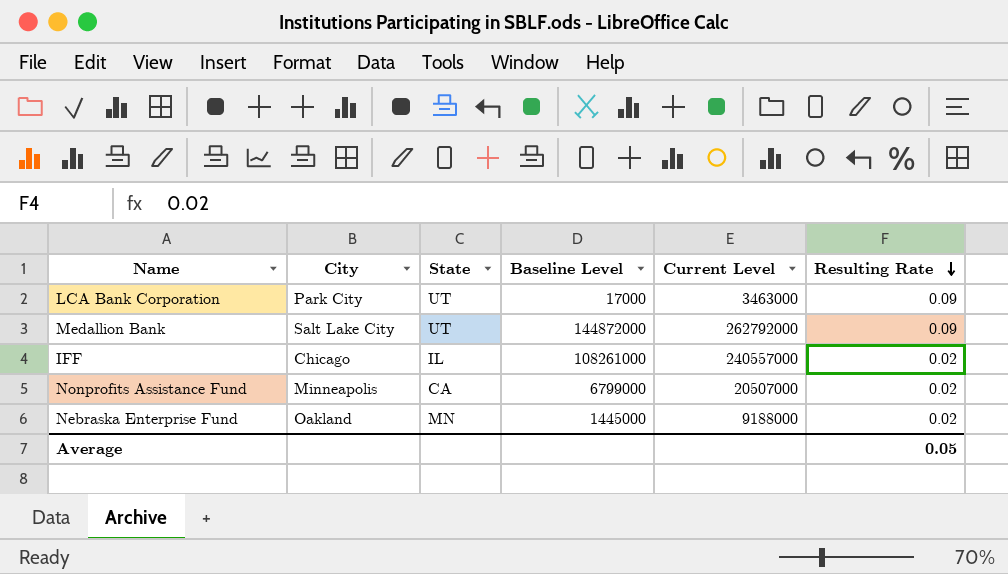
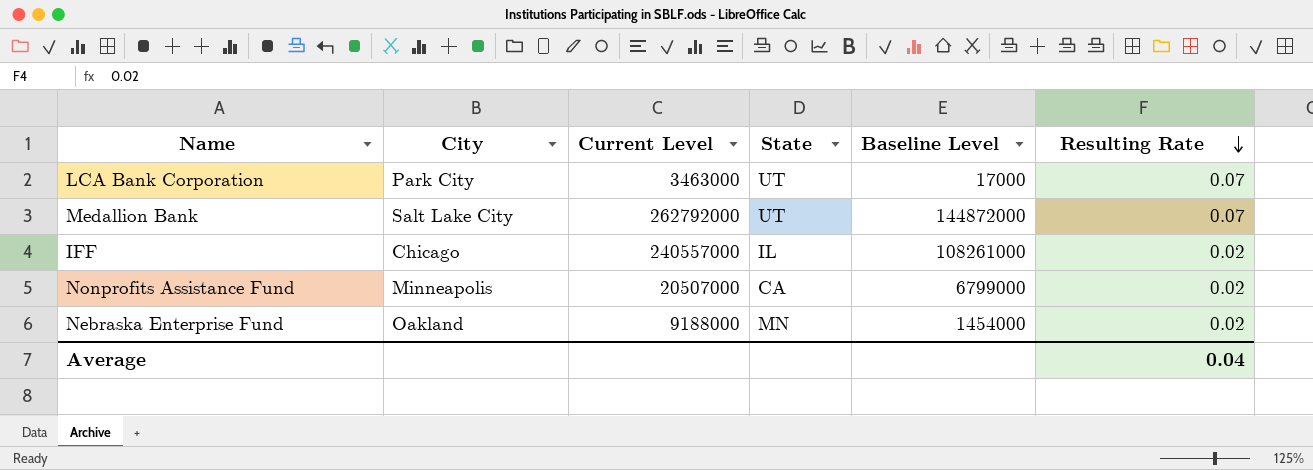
column Current Level | position: 5 -> 3
LCA Bank Corporation | Resulting Rate: 0.09 -> 0.07
Medallion Bank | Resulting Rate: 0.09 -> 0.07
Nebraska Enterprise Fund | Baseline Level: 1445000 -> 1454000
Average | Resulting Rate: 0.05 -> 0.04

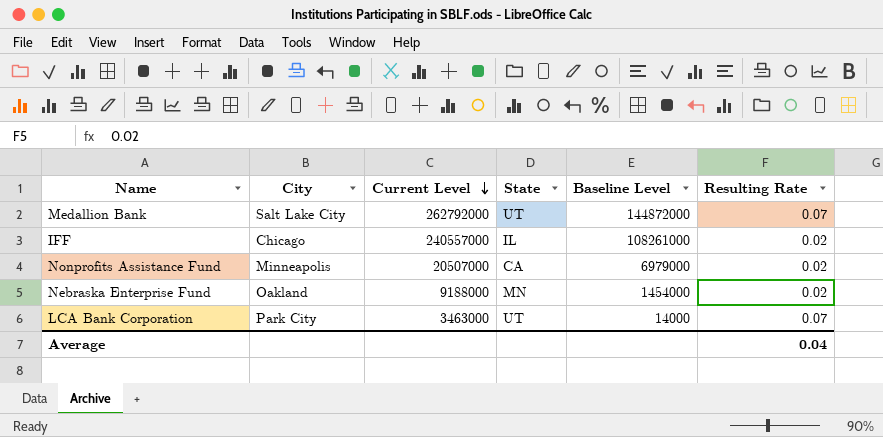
row order: Resulting Rate descending -> Current Level descending
Nonprofits Assistance Fund | Baseline Level: 6799000 -> 6979000
LCA Bank Corporation | Baseline Level: 17000 -> 14000

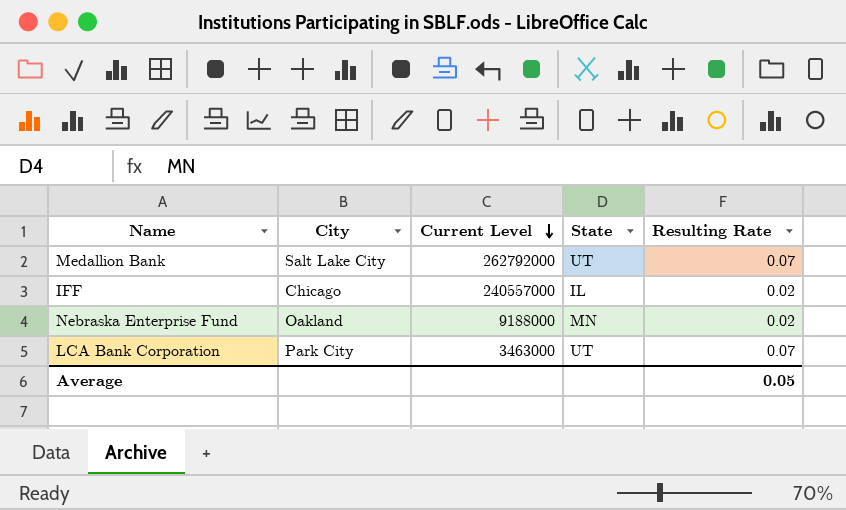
column Baseline Level | position: 5 -> none
row Nonprofits Assistance Fund: Minneapolis | 20507000 | CA | 6979000 | 0.02 -> none
Average | Resulting Rate: 0.04 -> 0.05

